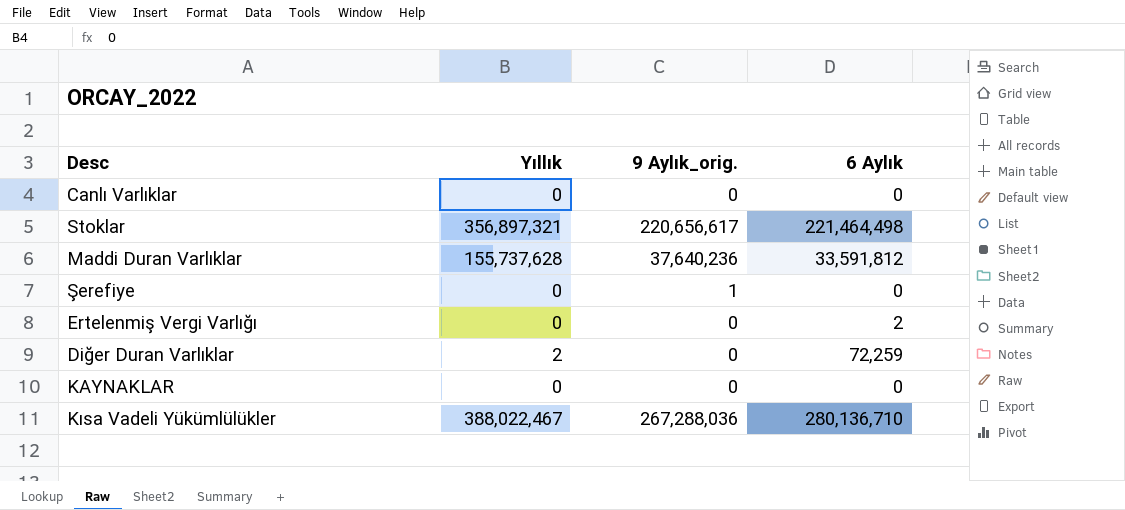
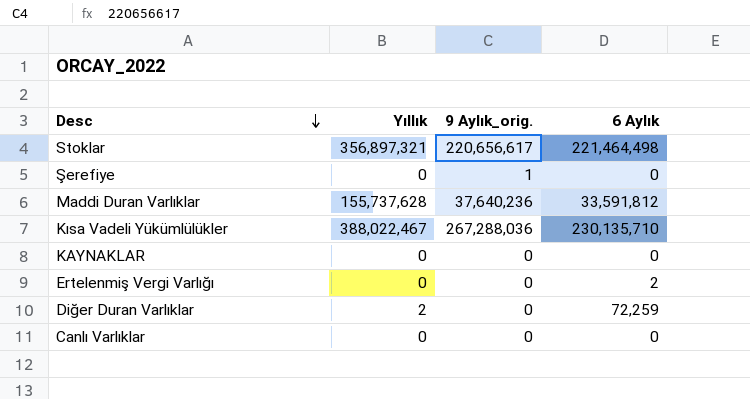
row order: none -> Desc descending
Kısa Vadeli Yükümlülükler | 6 Aylık: 280,136,710 -> 230,135,710

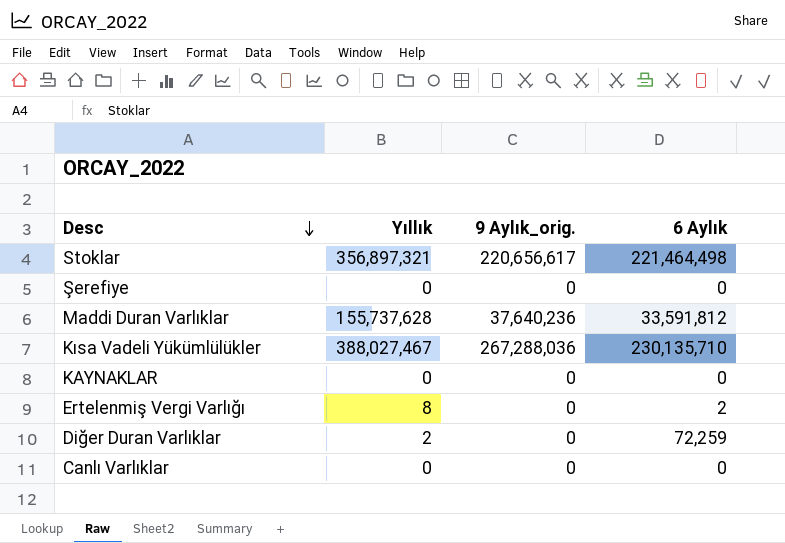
Şerefiye | 9 Aylık_orig.: 1 -> 0
Kısa Vadeli Yükümlülükler | Yıllık: 388,022,467 -> 388,027,467
Ertelenmiş Vergi Varlığı | Yıllık: 0 -> 8

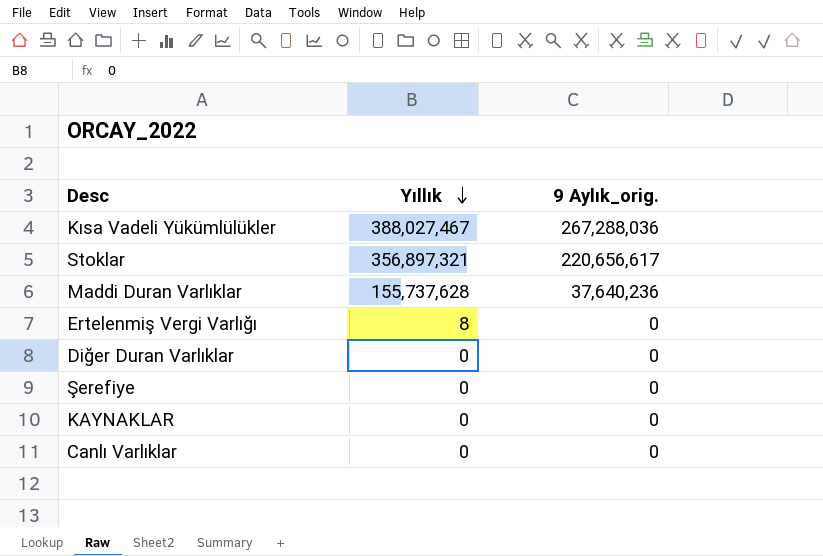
row order: Desc descending -> Yıllık descending
column 6 Aylık | position: 4 -> none
Diğer Duran Varlıklar | Yıllık: 2 -> 0

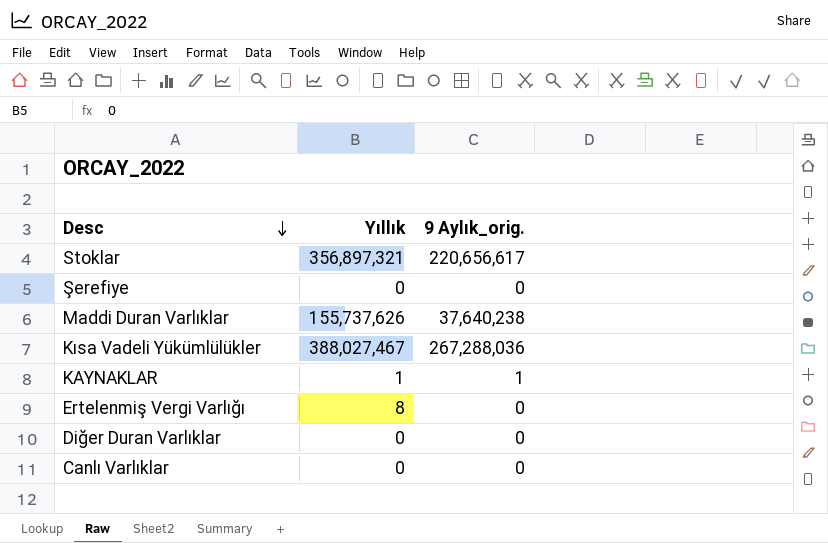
row order: Yıllık descending -> Desc descending
Maddi Duran Varlıklar | Yıllık: 155,737,628 -> 155,737,626
Maddi Duran Varlıklar | 9 Aylık_orig.: 37,640,236 -> 37,640,238
KAYNAKLAR | Yıllık: 0 -> 1
KAYNAKLAR | 9 Aylık_orig.: 0 -> 1

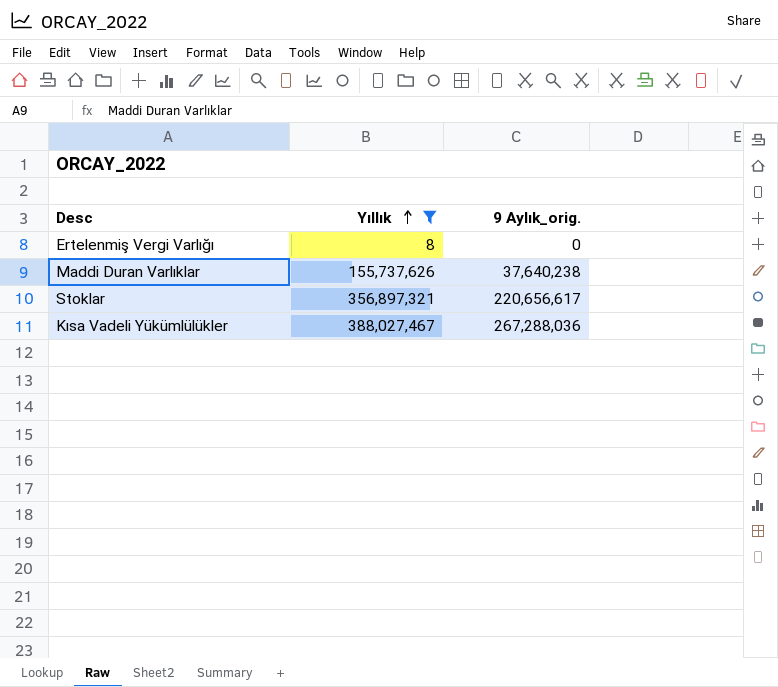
filter: none -> Yıllık >= 8
row order: Desc descending -> Yıllık ascending

